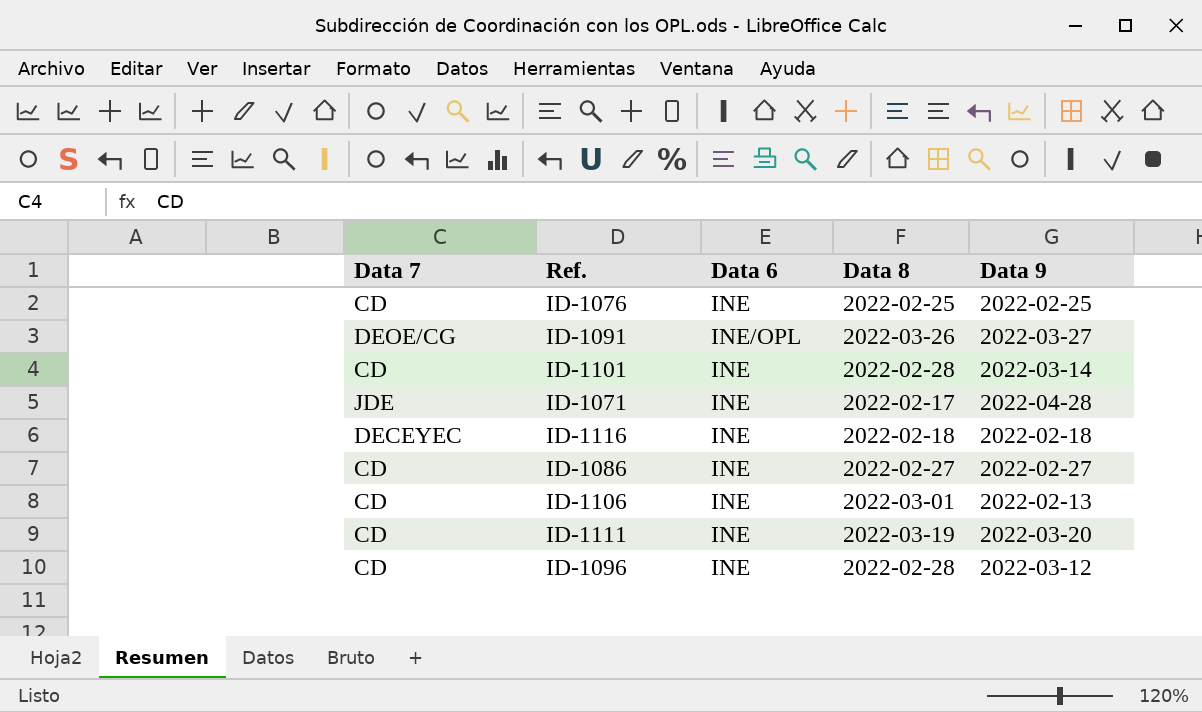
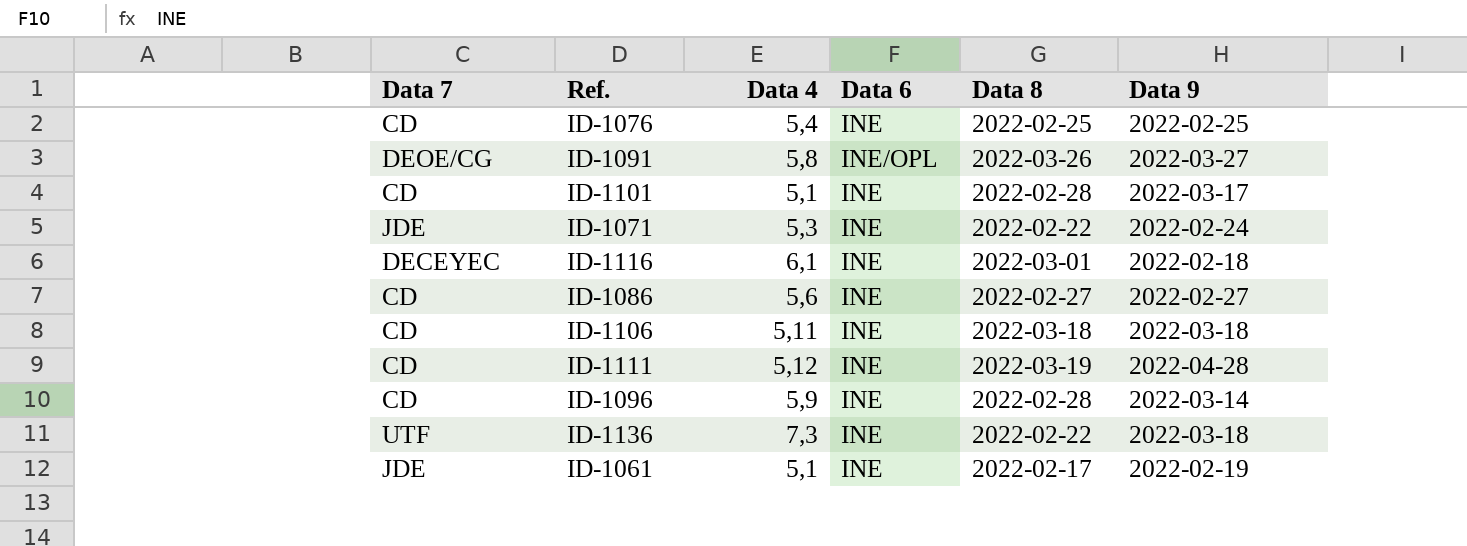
column Data 4 | position: none -> 3
ID-1101 | Data 9: 2022-03-14 -> 2022-03-17
ID-1071 | Data 8: 2022-02-17 -> 2022-02-22
ID-1071 | Data 9: 2022-04-28 -> 2022-02-24
ID-1116 | Data 8: 2022-02-18 -> 2022-03-01
ID-1106 | Data 8: 2022-03-01 -> 2022-03-18
ID-1106 | Data 9: 2022-02-13 -> 2022-03-18
ID-1111 | Data 9: 2022-03-20 -> 2022-04-28
ID-1096 | Data 9: 2022-03-12 -> 2022-03-14
row ID-1136: none -> UTF | 7,3 | INE | 2022-02-22 | 2022-03-18
row ID-1061: none -> JDE | 5,1 | INE | 2022-02-17 | 2022-02-19

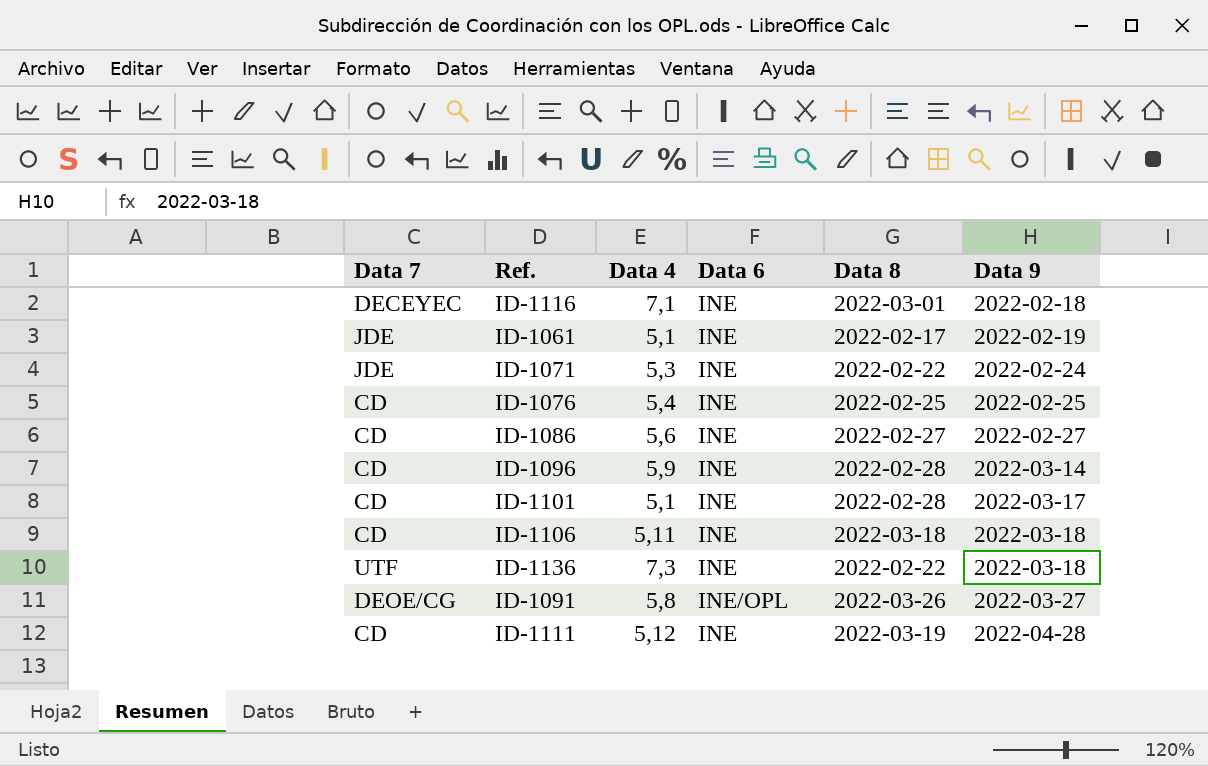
row order: none -> Data 9 ascending
ID-1116 | Data 4: 6,1 -> 7,1

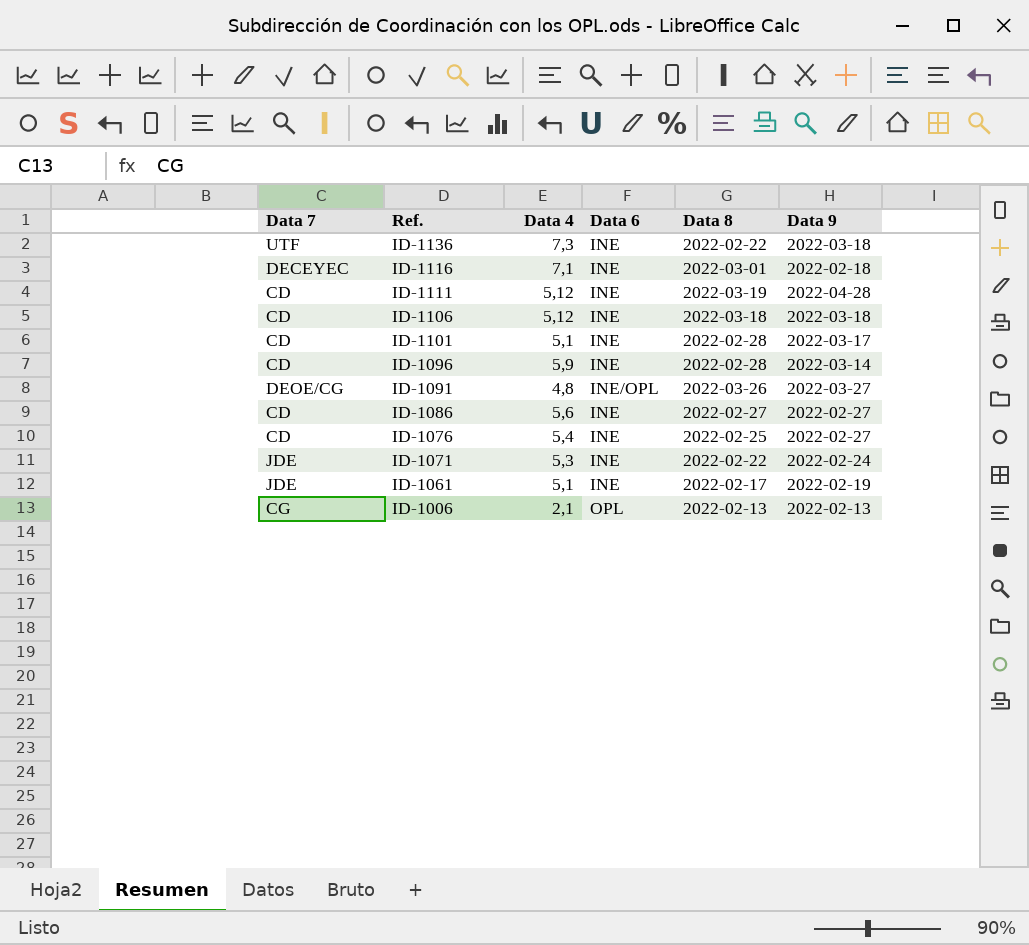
row order: Data 9 ascending -> Ref. descending
ID-1106 | Data 4: 5,11 -> 5,12
ID-1091 | Data 4: 5,8 -> 4,8
ID-1076 | Data 9: 2022-02-25 -> 2022-02-27
row ID-1006: none -> CG | 2,1 | OPL | 2022-02-13 | 2022-02-13

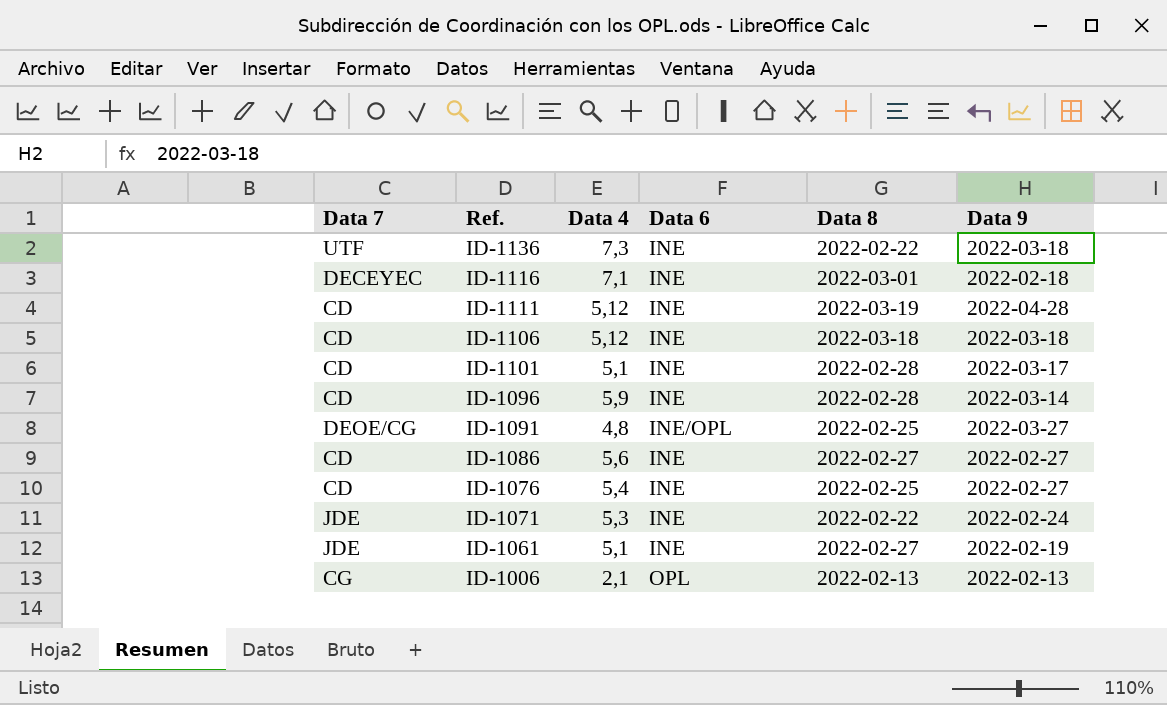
ID-1091 | Data 8: 2022-03-26 -> 2022-02-25
ID-1061 | Data 8: 2022-02-17 -> 2022-02-27

